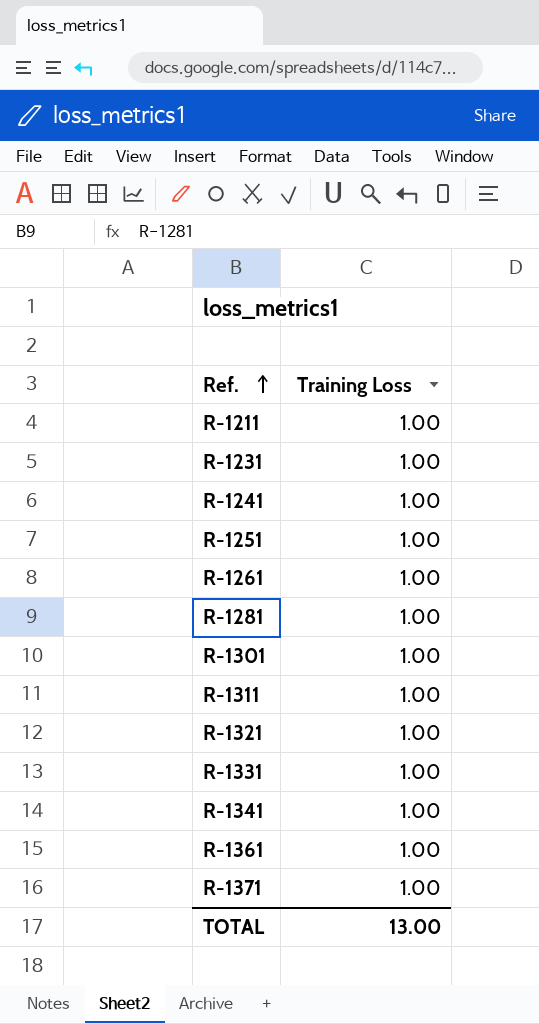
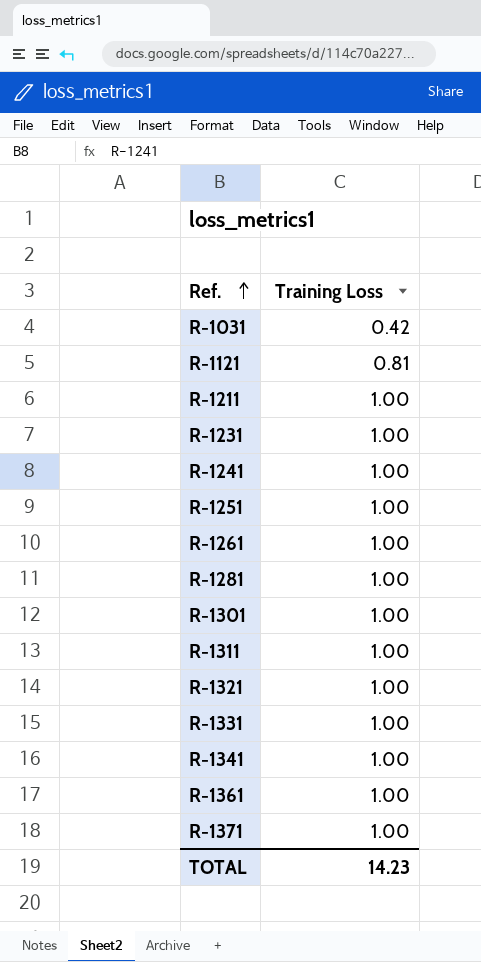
row R-1031: none -> 0.42
row R-1121: none -> 0.81
TOTAL | Training Loss: 13.00 -> 14.23

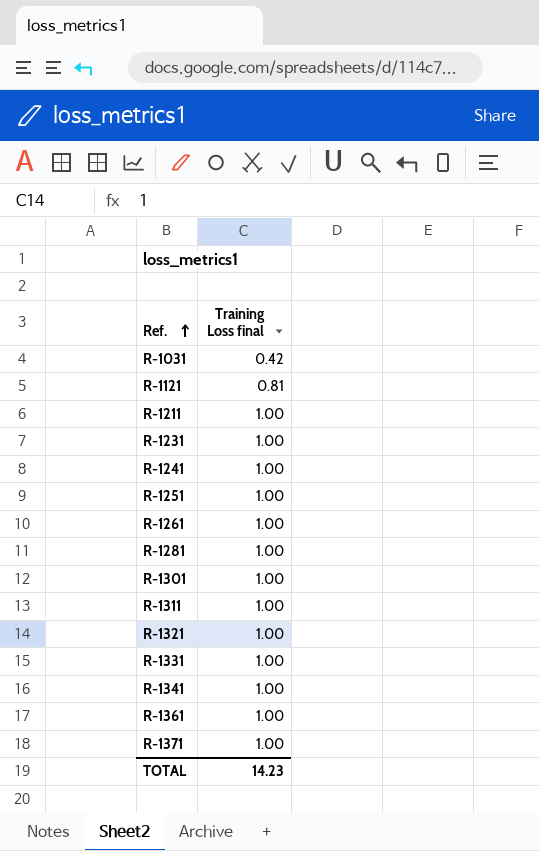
column name: Training Loss -> Training Loss final

